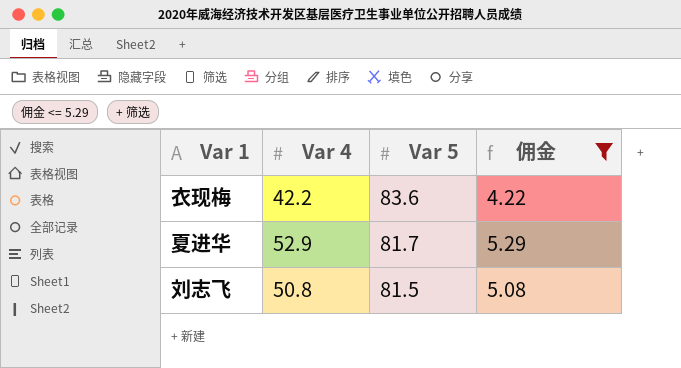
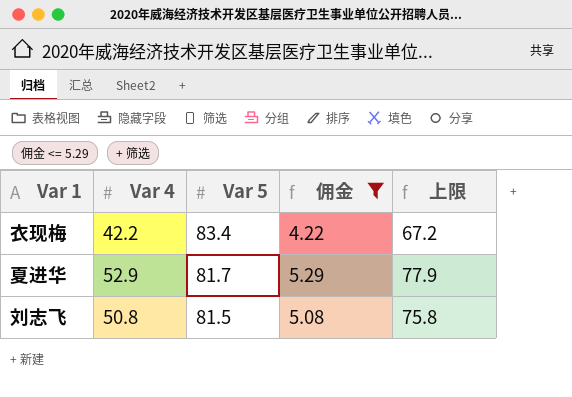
column 上限 | formula: none -> [Var 4] + 25
衣现梅 | Var 5: 83.6 -> 83.4

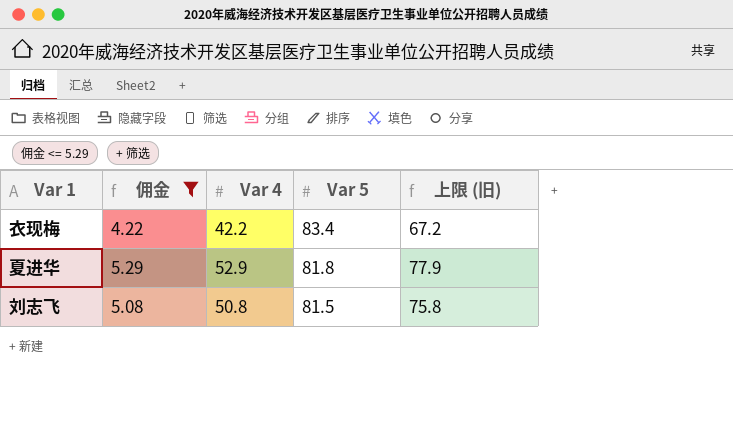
column 佣金 | position: 4 -> 2
column name: 上限 -> 上限 (旧)
夏进华 | Var 5: 81.7 -> 81.8

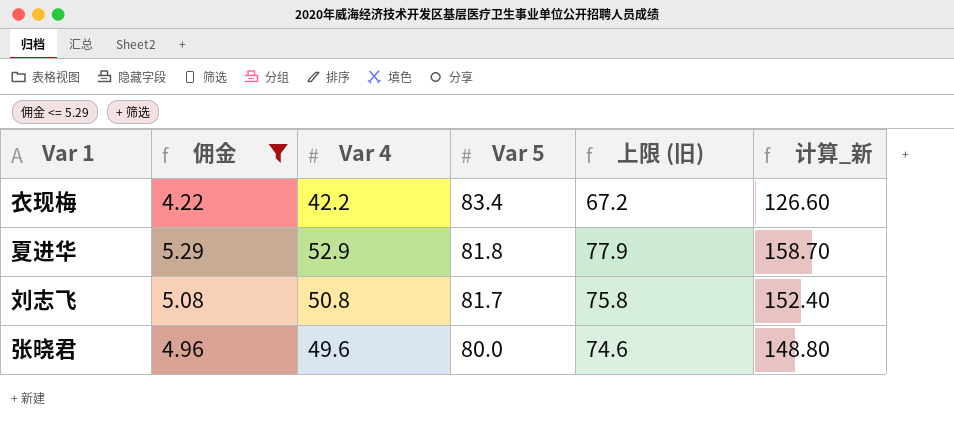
column 计算_新 | formula: none -> [Var 4] * 3
刘志飞 | Var 5: 81.5 -> 81.7
row 张晓君: none -> 4.96 | 49.6 | 80.0 | 74.6 | 148.80

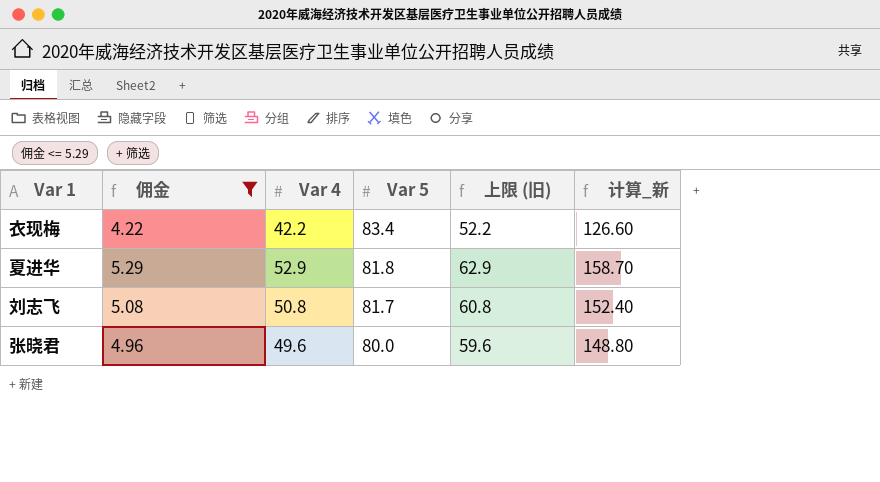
column 上限 (旧) | formula: [Var 4] + 25 -> [Var 4] + 10

